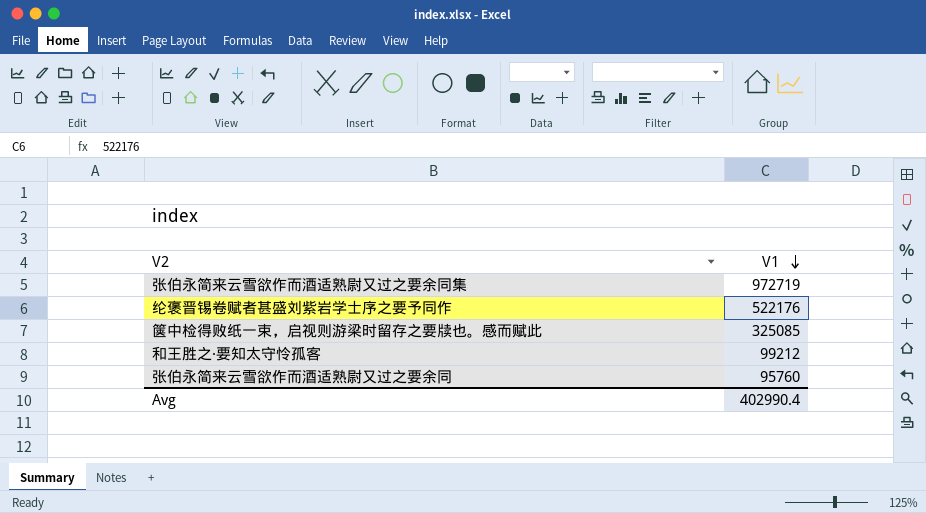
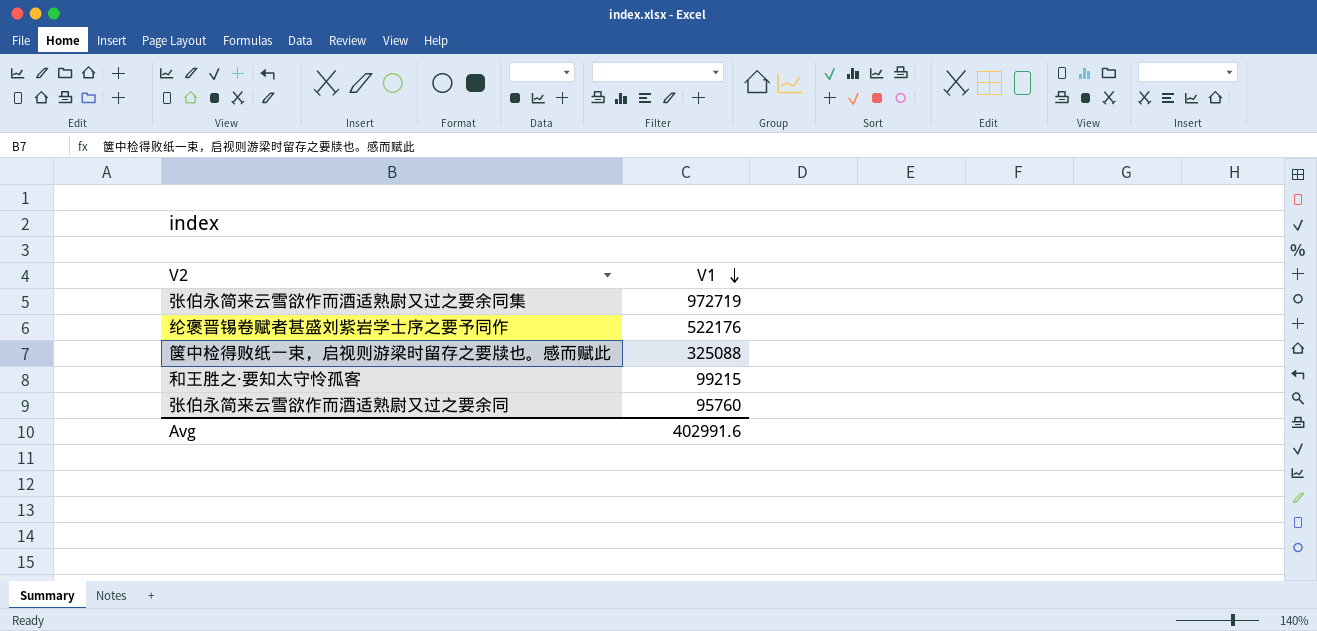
箧中检得败纸一束，启视则游梁时留存之要牍也。感而赋此 | V1: 325085 -> 325088
和王胜之·要知太守怜孤客 | V1: 99212 -> 99215
Avg | V1: 402990.4 -> 402991.6

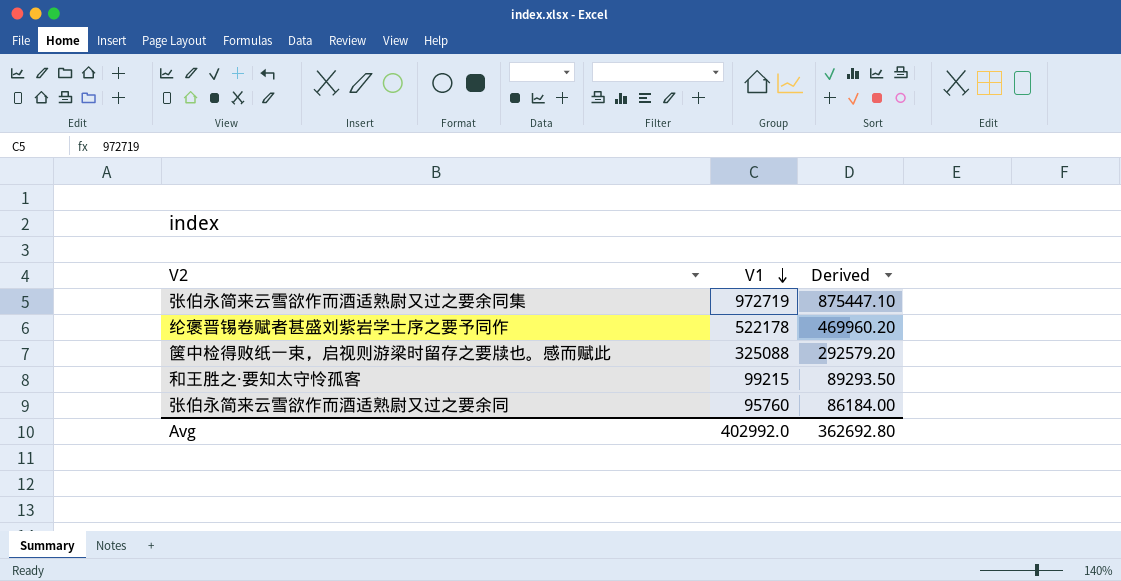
column Derived | formula: none -> [V1] * 0.9
纶褒晋锡卷赋者甚盛刘紫岩学士序之要予同作 | V1: 522176 -> 522178
Avg | V1: 402991.6 -> 402992.0

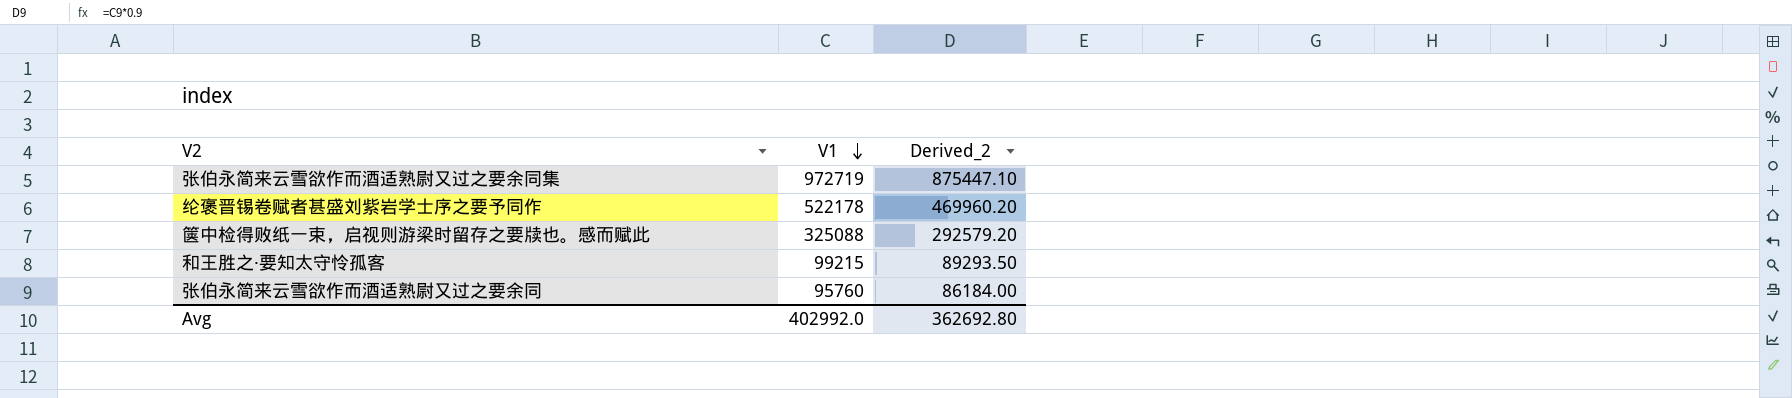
column name: Derived -> Derived_2

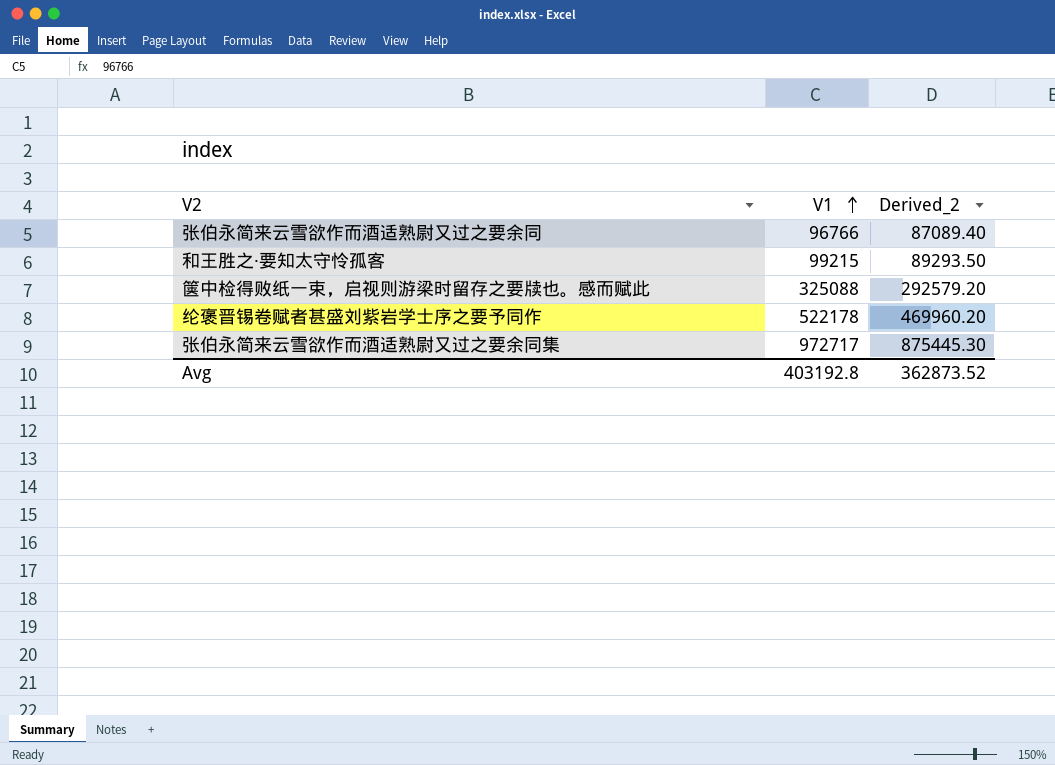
row order: V1 descending -> V1 ascending
张伯永简来云雪欲作而酒适熟尉又过之要余同 | V1: 95760 -> 96766
张伯永简来云雪欲作而酒适熟尉又过之要余同 | Derived_2: 86184.00 -> 87089.40
张伯永简来云雪欲作而酒适熟尉又过之要余同集 | V1: 972719 -> 972717
张伯永简来云雪欲作而酒适熟尉又过之要余同集 | Derived_2: 875447.10 -> 875445.30
Avg | V1: 402992.0 -> 403192.8
Avg | Derived_2: 362692.80 -> 362873.52

